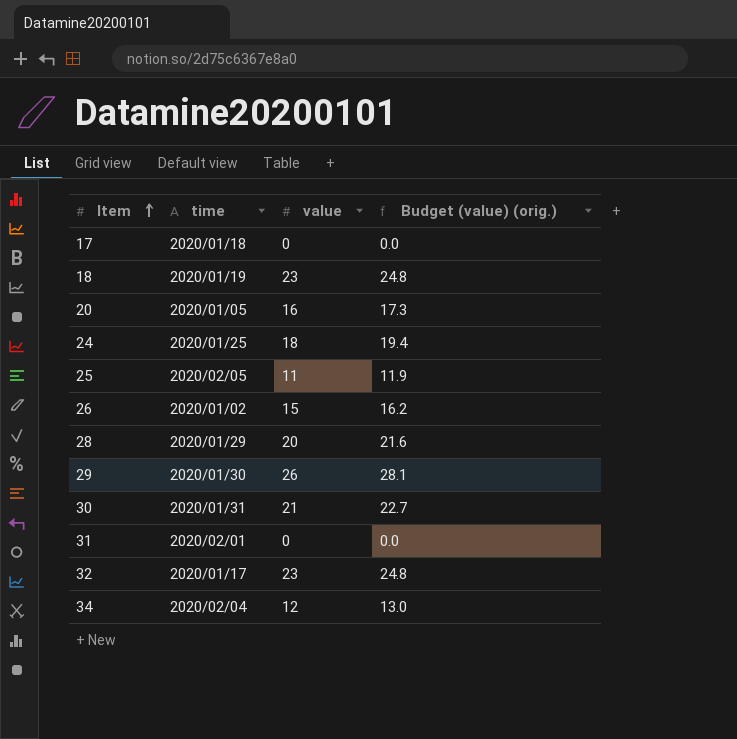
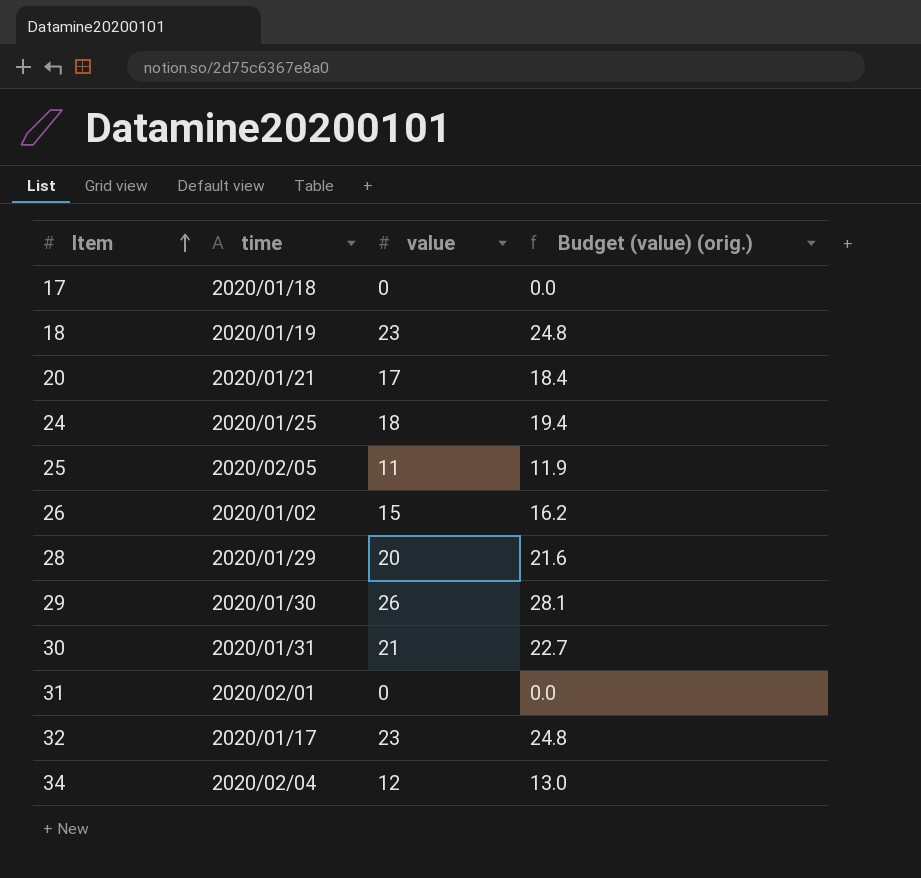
20 | time: 2020/01/05 -> 2020/01/21
20 | value: 16 -> 17
20 | Budget (value) (orig.): 17.3 -> 18.4

